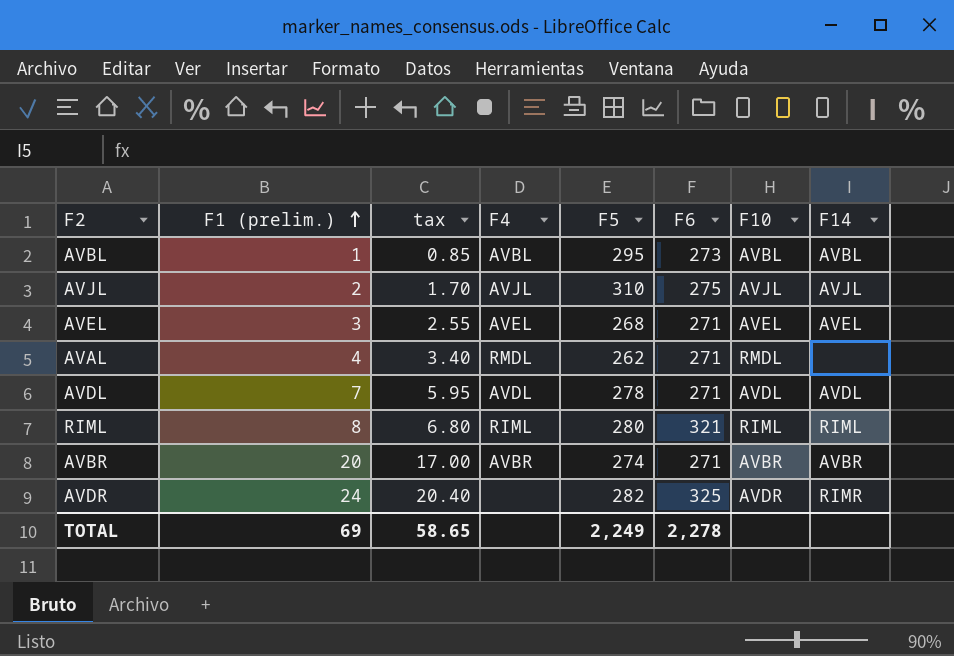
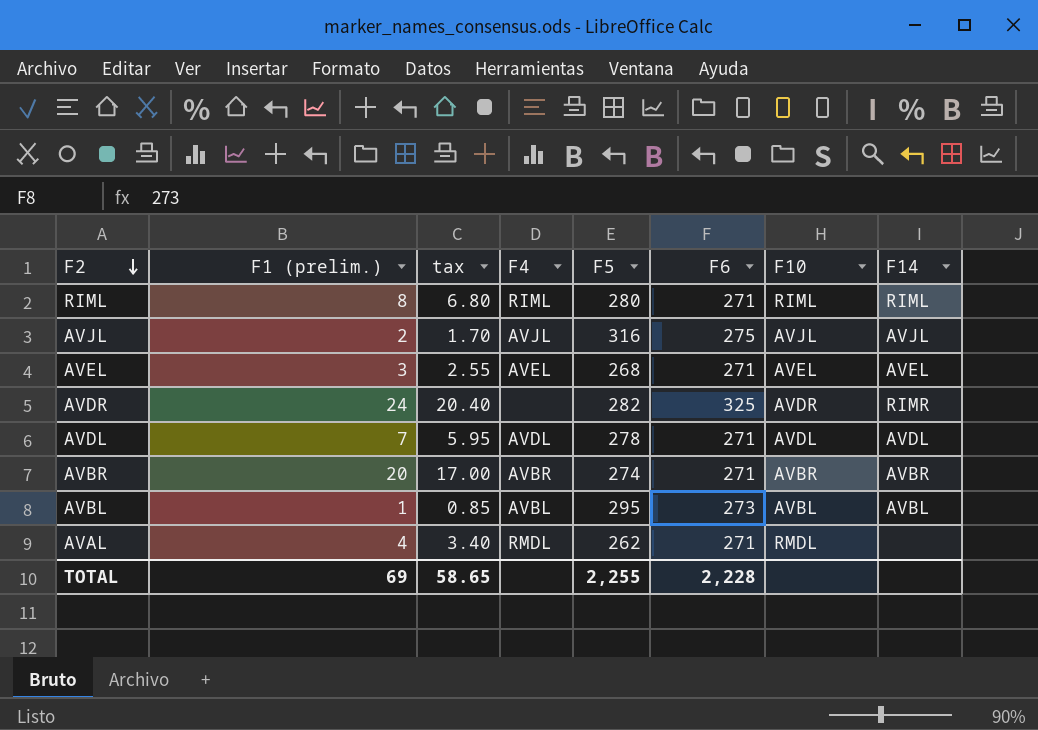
row order: F1 (prelim.) ascending -> F2 descending
RIML | F6: 321 -> 271
AVJL | F5: 310 -> 316
TOTAL | F5: 2,249 -> 2,255
TOTAL | F6: 2,278 -> 2,228

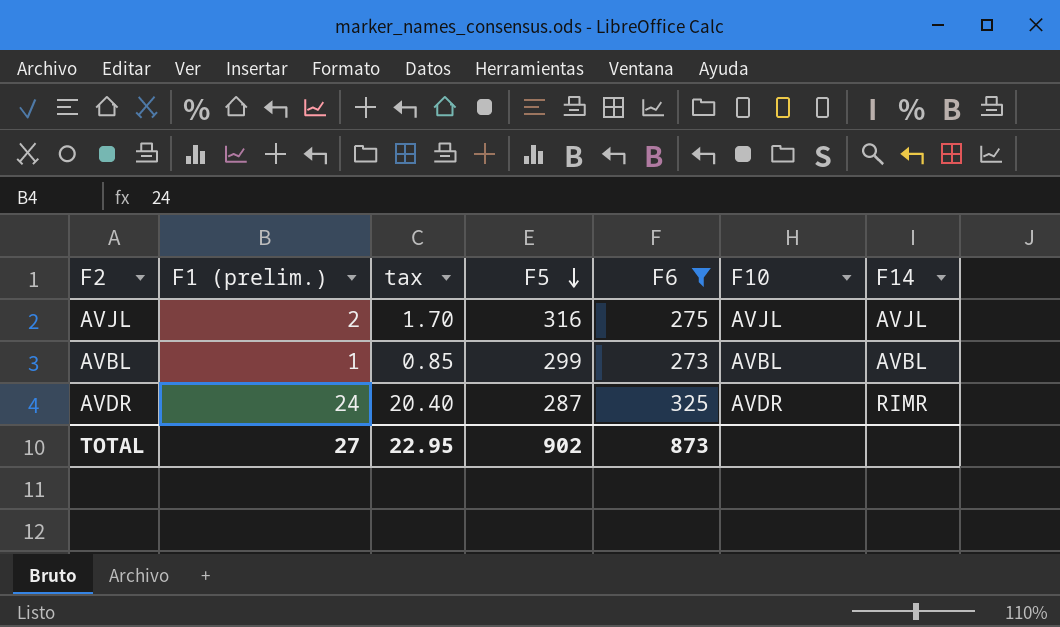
filter: none -> F6 != 271
row order: F2 descending -> F5 descending
column F4 | position: 4 -> none
AVBL | F5: 295 -> 299
AVDR | F5: 282 -> 287
TOTAL | F1 (prelim.): 69 -> 27
TOTAL | tax: 58.65 -> 22.95
TOTAL | F5: 2,255 -> 902
TOTAL | F6: 2,228 -> 873

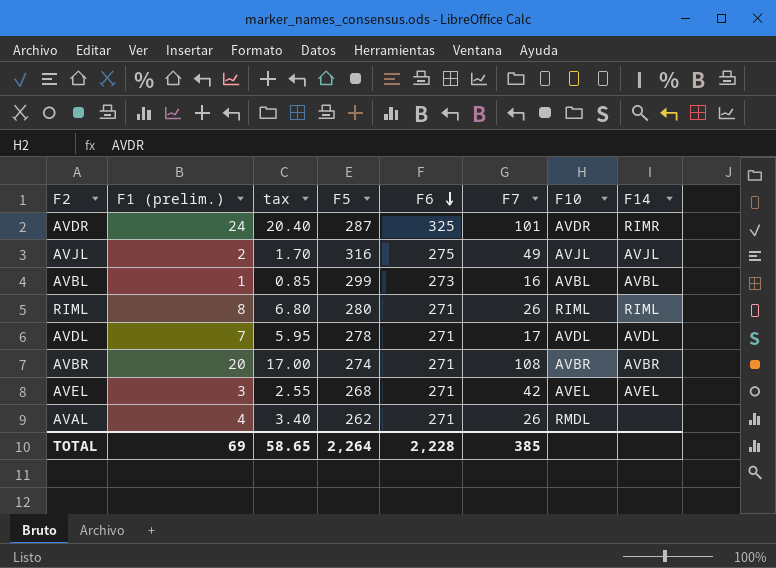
filter: F6 != 271 -> none
row order: F5 descending -> F6 descending
column F7 | position: none -> 6
TOTAL | F1 (prelim.): 27 -> 69
TOTAL | tax: 22.95 -> 58.65
TOTAL | F5: 902 -> 2,264
TOTAL | F6: 873 -> 2,228

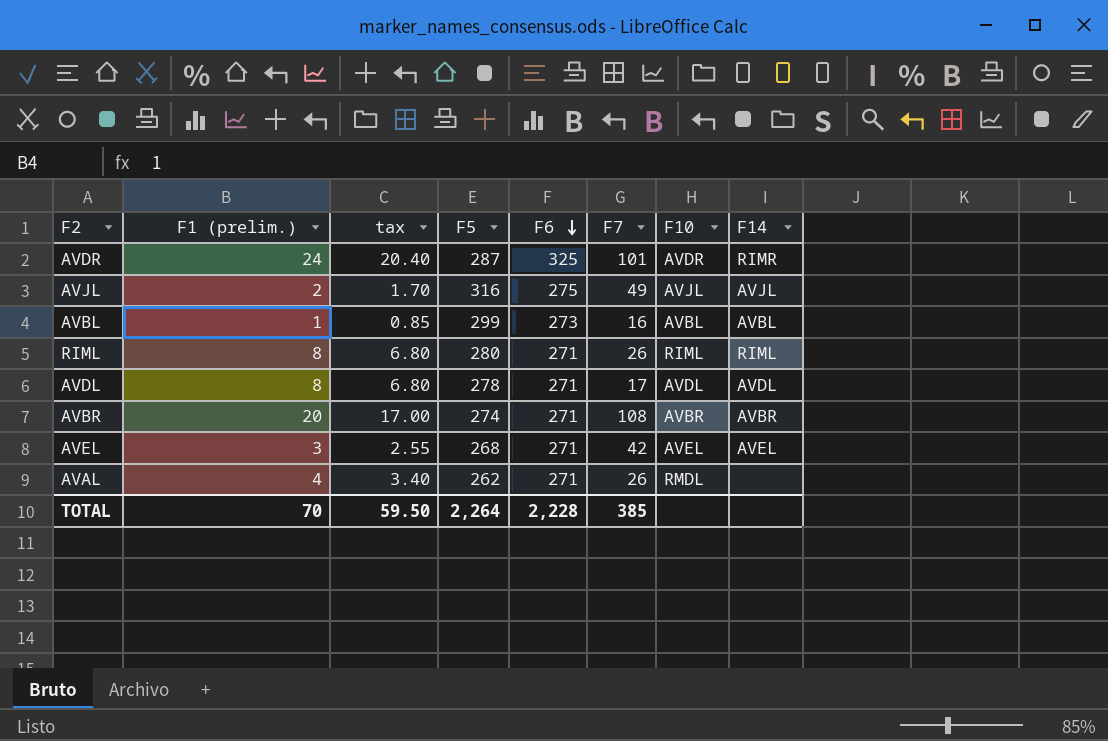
AVDL | F1 (prelim.): 7 -> 8
AVDL | tax: 5.95 -> 6.80
TOTAL | F1 (prelim.): 69 -> 70
TOTAL | tax: 58.65 -> 59.50

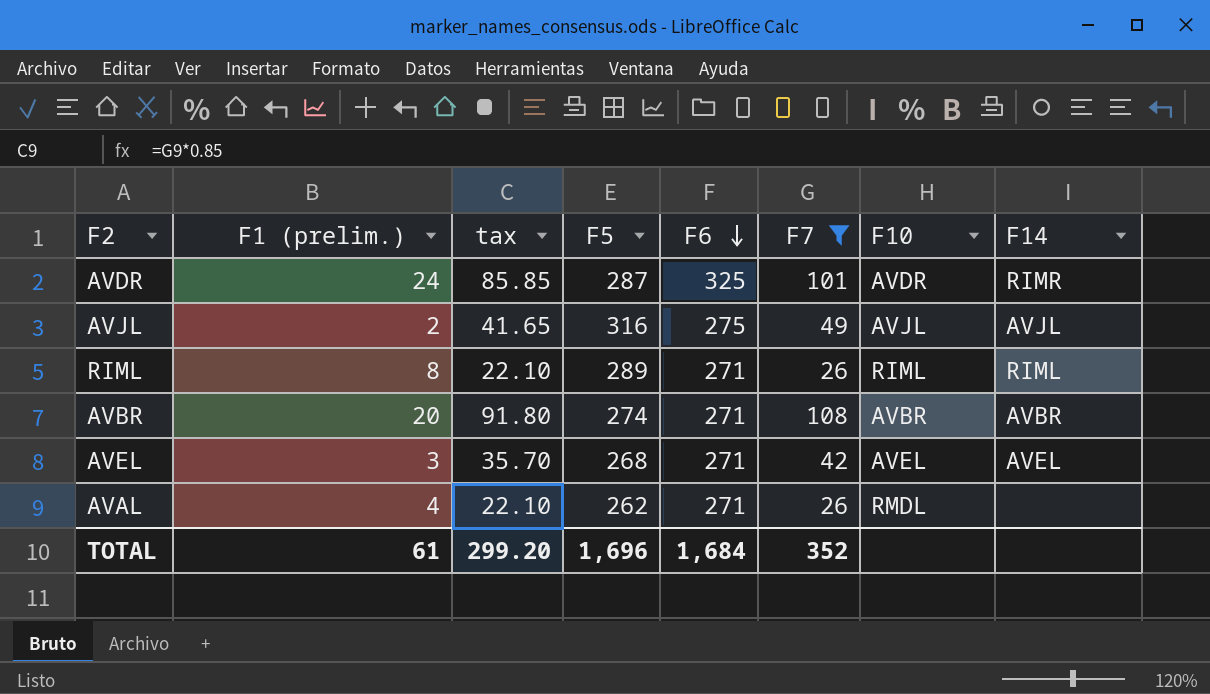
filter: none -> F7 >= 26
column tax | formula: [F1 (prelim.)] * 0.85 -> [F7] * 0.85
RIML | F5: 280 -> 289
TOTAL | F1 (prelim.): 70 -> 61
TOTAL | tax: 59.50 -> 299.20
TOTAL | F5: 2,264 -> 1,696
TOTAL | F6: 2,228 -> 1,684
TOTAL | F7: 385 -> 352

